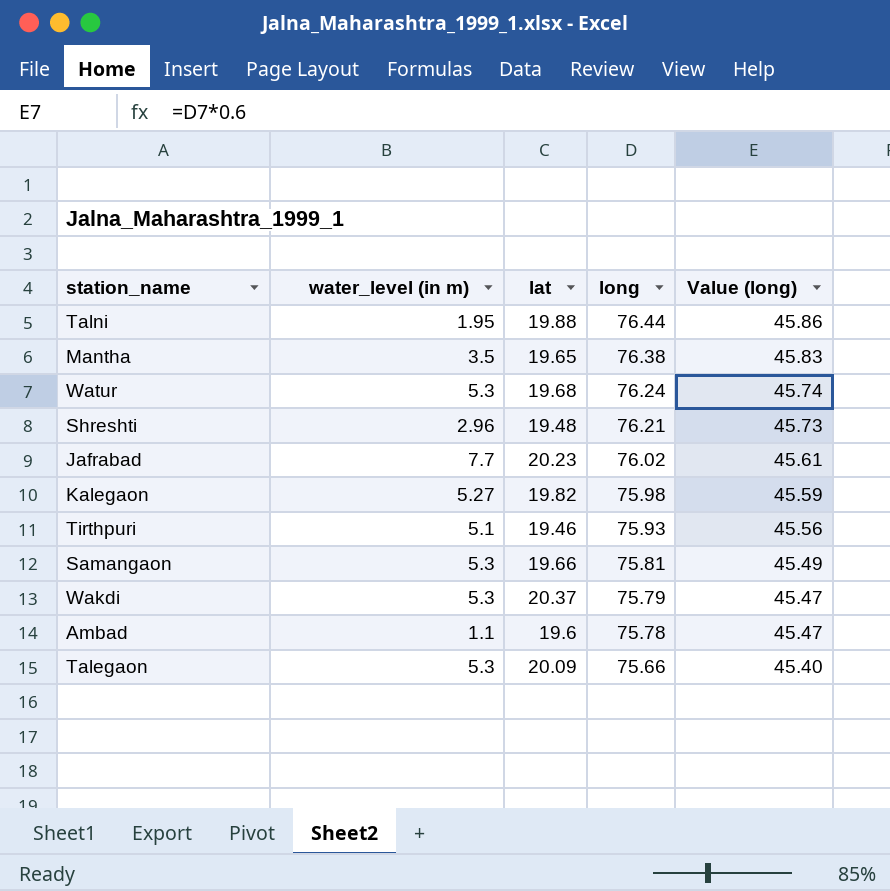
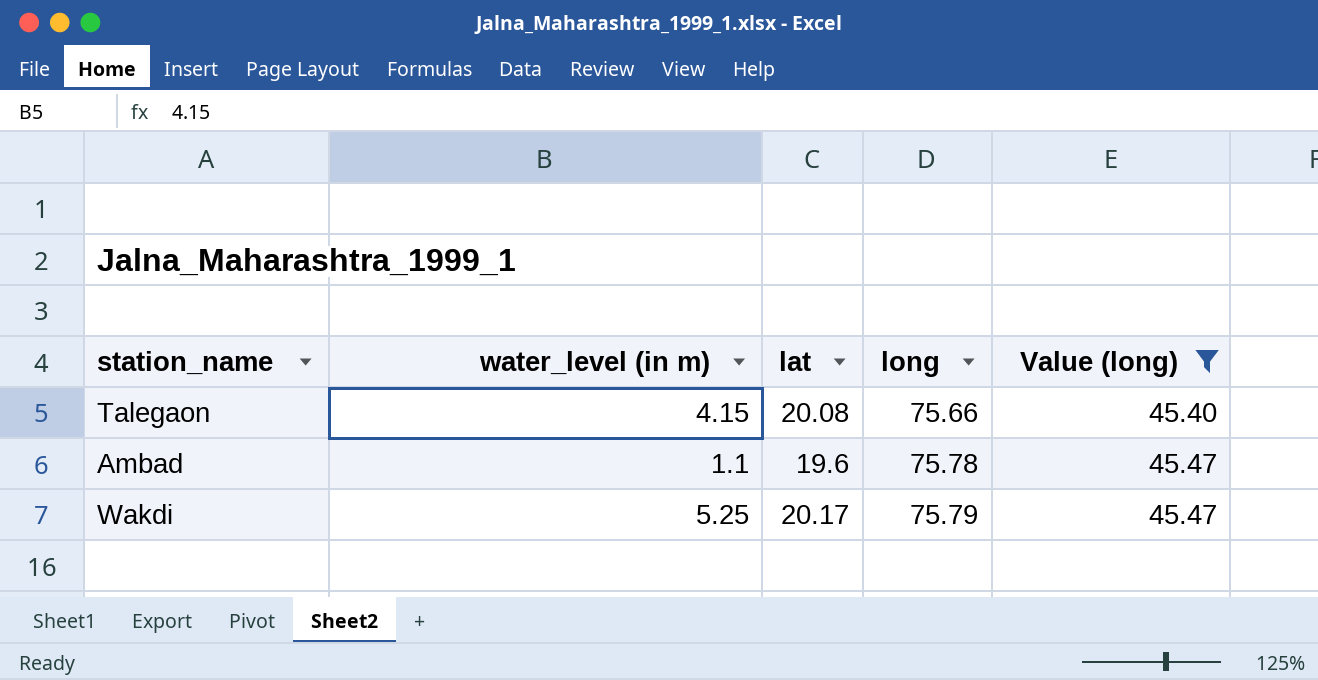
filter: none -> Value (long) <= 45.47
row order: long descending -> long ascending
Talegaon | water_level (in m): 5.3 -> 4.15
Talegaon | lat: 20.09 -> 20.08
Wakdi | water_level (in m): 5.3 -> 5.25
Wakdi | lat: 20.37 -> 20.17

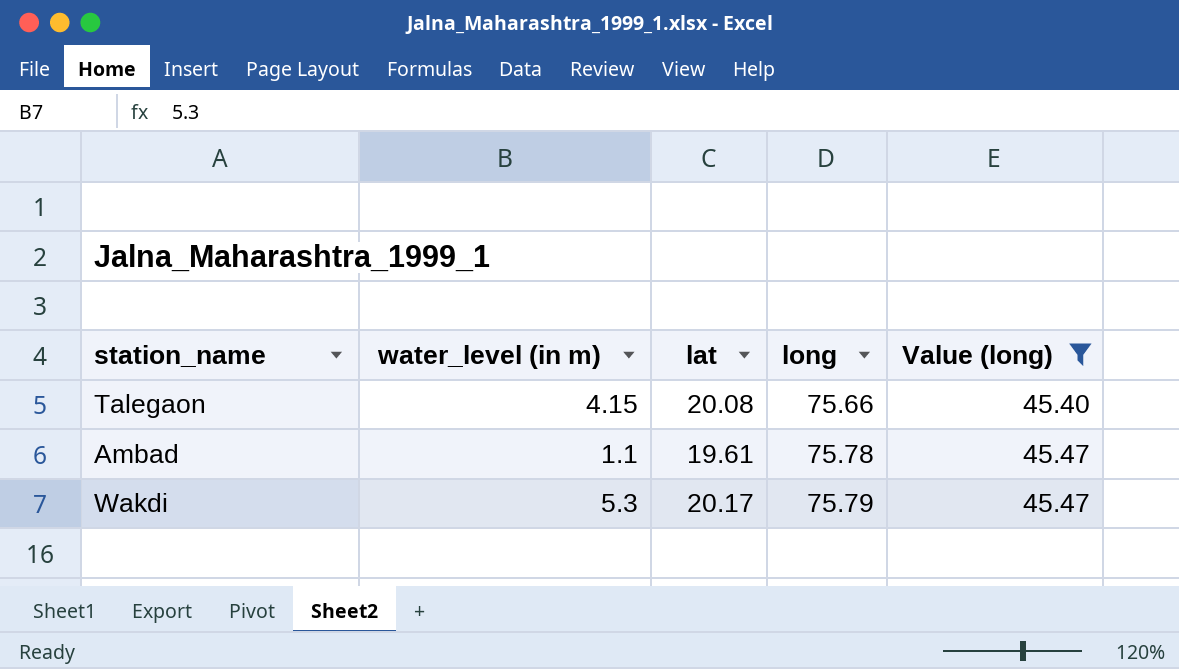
Ambad | lat: 19.6 -> 19.61
Wakdi | water_level (in m): 5.25 -> 5.3

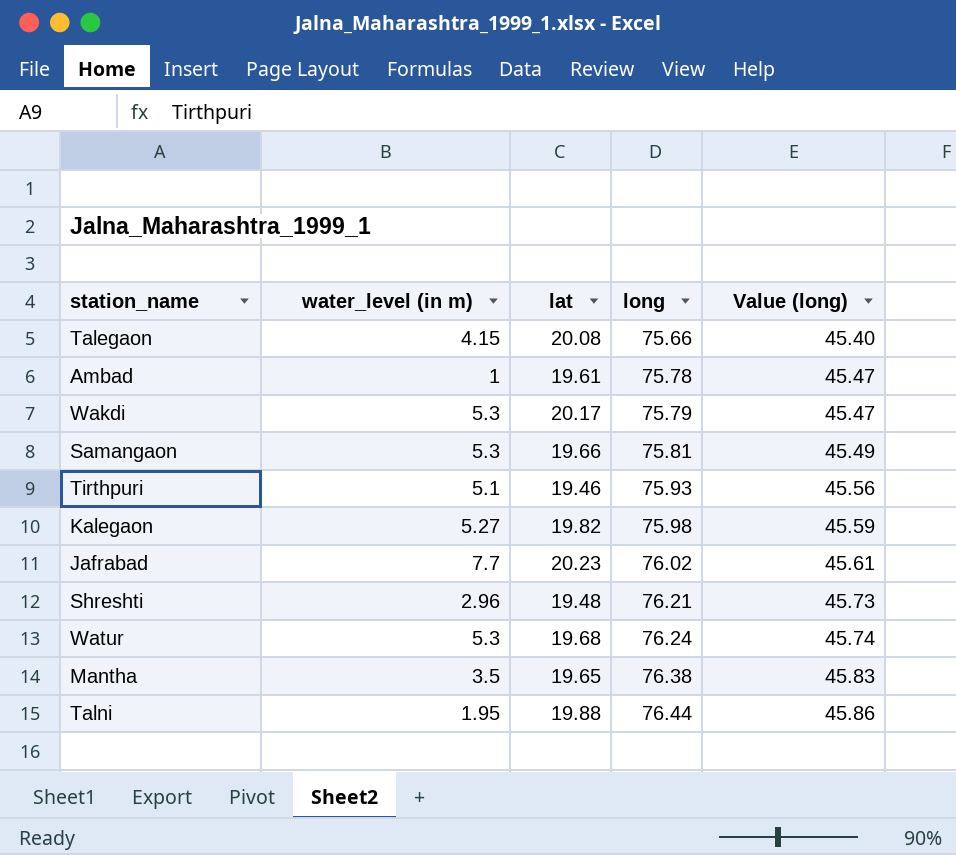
filter: Value (long) <= 45.47 -> none
Ambad | water_level (in m): 1.1 -> 1

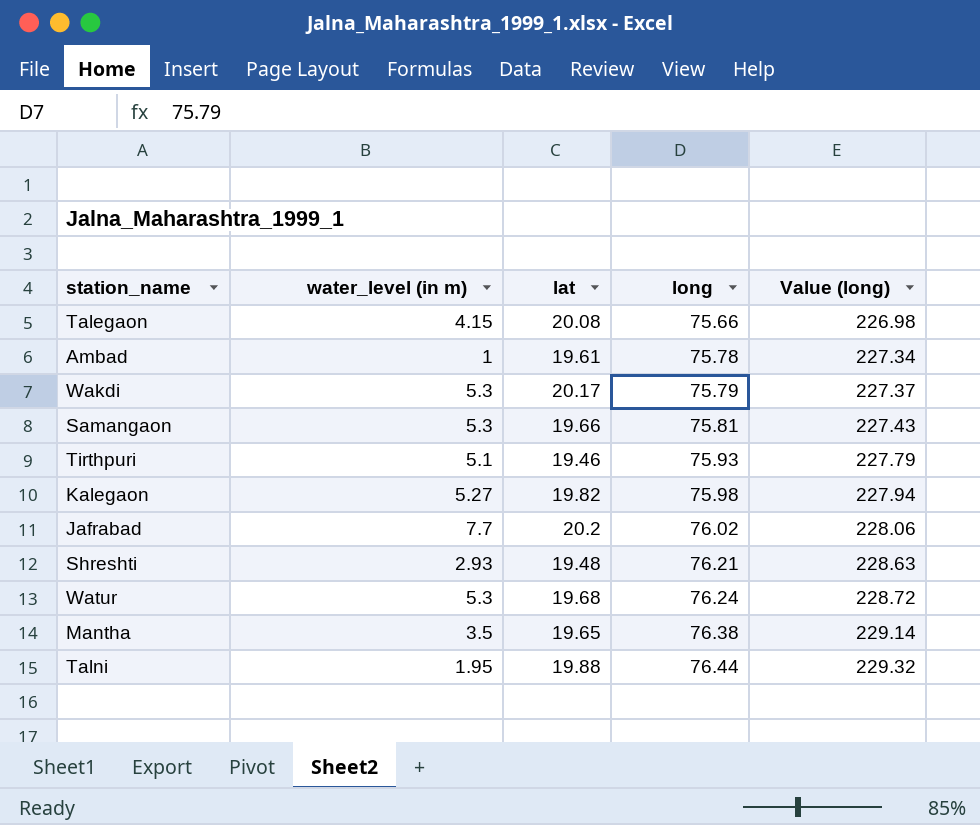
column Value (long) | formula: [long] * 0.6 -> [long] * 3
Jafrabad | lat: 20.23 -> 20.2
Shreshti | water_level (in m): 2.96 -> 2.93

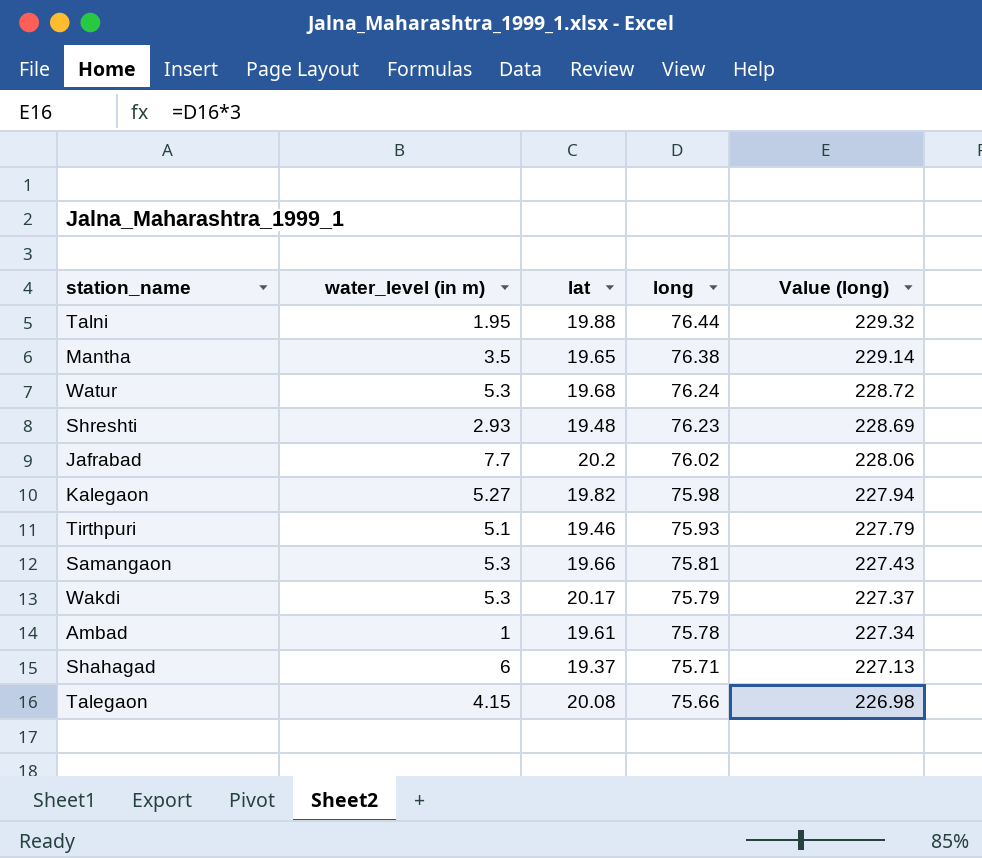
row order: long ascending -> long descending
Shreshti | long: 76.21 -> 76.23
Shreshti | Value (long): 228.63 -> 228.69
row Shahagad: none -> 6 | 19.37 | 75.71 | 227.13

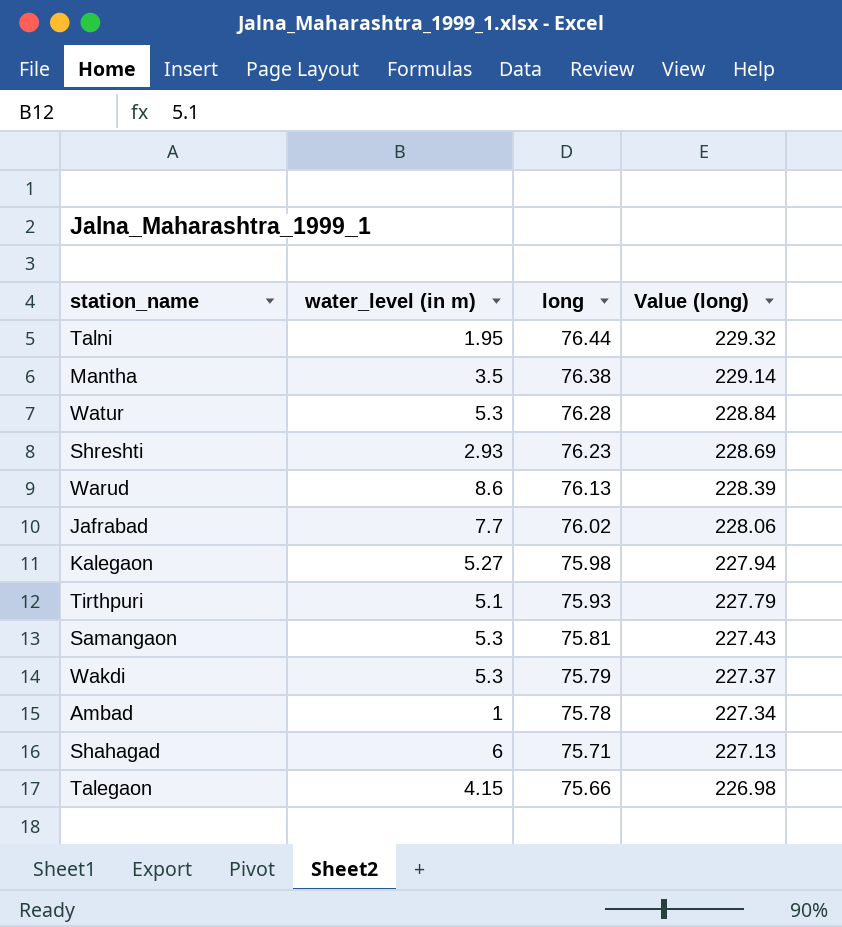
column lat | position: 3 -> none
Watur | long: 76.24 -> 76.28
Watur | Value (long): 228.72 -> 228.84
row Warud: none -> 8.6 | 76.13 | 228.39

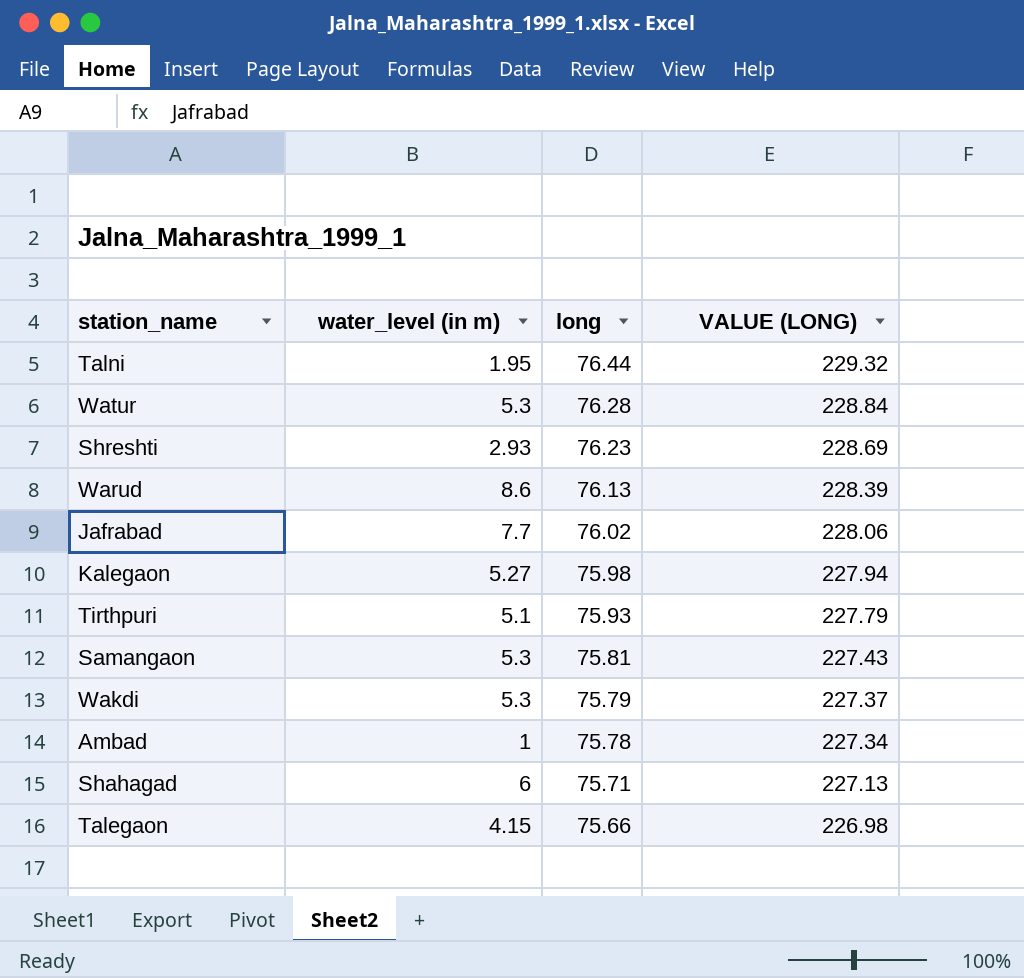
column name: Value (long) -> VALUE (LONG)
row Mantha: 3.5 | 76.38 | 229.14 -> none

